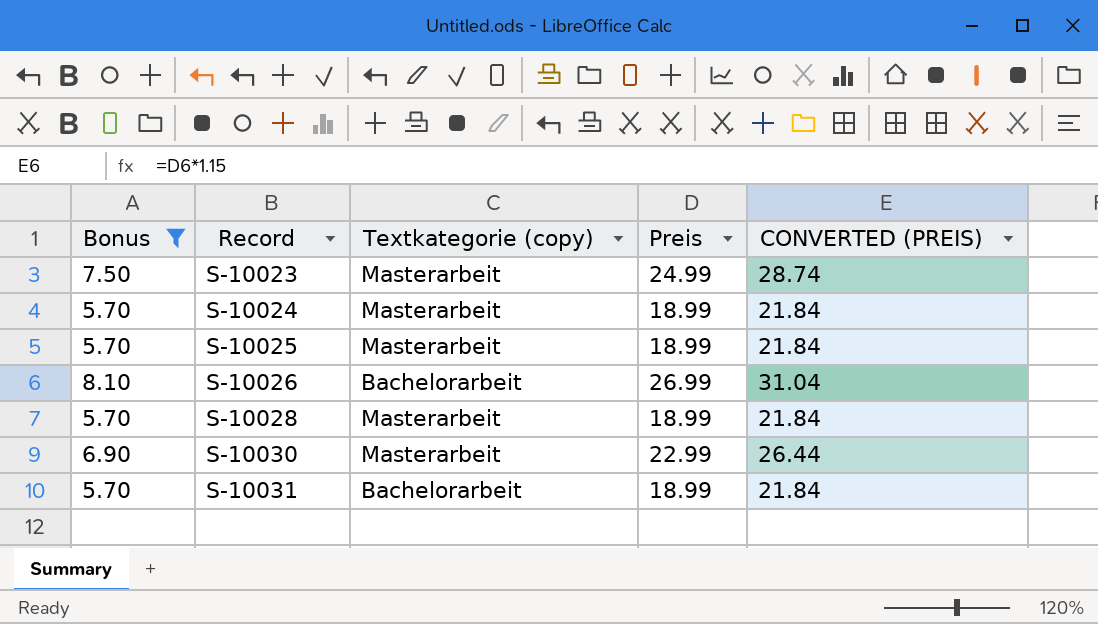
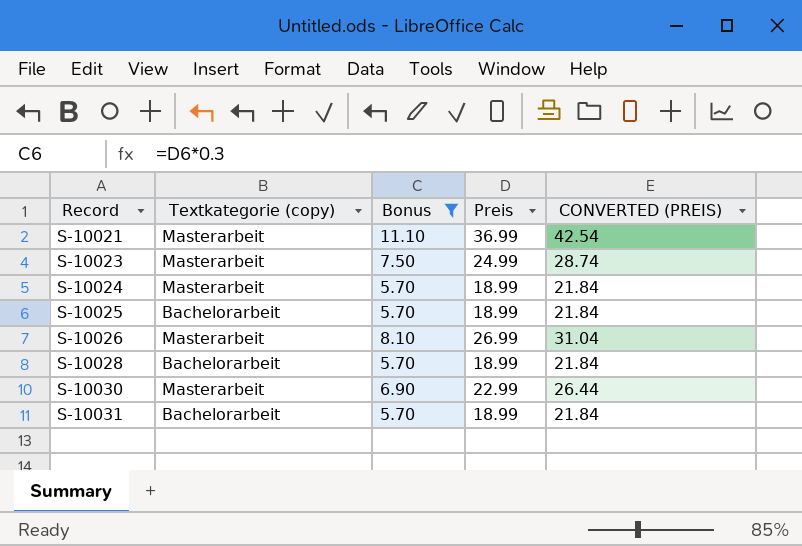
column Bonus | position: 1 -> 3
row S-10021: none -> Masterarbeit | 11.10 | 36.99 | 42.54
S-10025 | Textkategorie (copy): Masterarbeit -> Bachelorarbeit
S-10026 | Textkategorie (copy): Bachelorarbeit -> Masterarbeit
S-10028 | Textkategorie (copy): Masterarbeit -> Bachelorarbeit

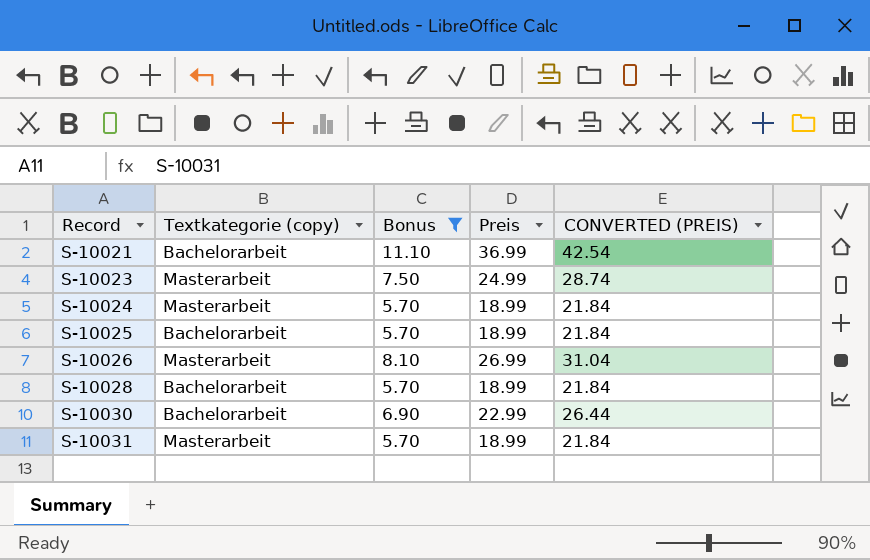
S-10021 | Textkategorie (copy): Masterarbeit -> Bachelorarbeit
S-10030 | Textkategorie (copy): Masterarbeit -> Bachelorarbeit
S-10031 | Textkategorie (copy): Bachelorarbeit -> Masterarbeit

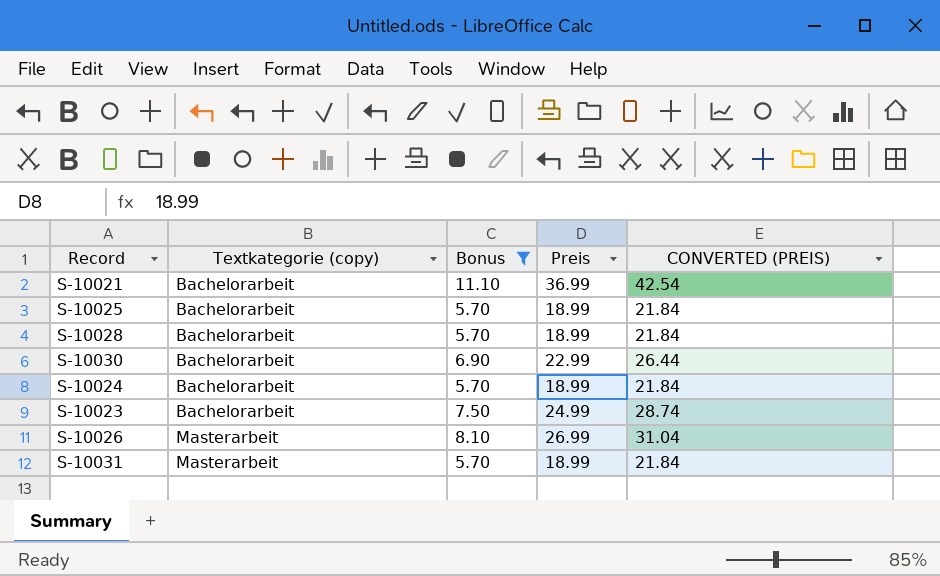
row order: Record ascending -> Textkategorie (copy) ascending
S-10024 | Textkategorie (copy): Masterarbeit -> Bachelorarbeit
S-10023 | Textkategorie (copy): Masterarbeit -> Bachelorarbeit

